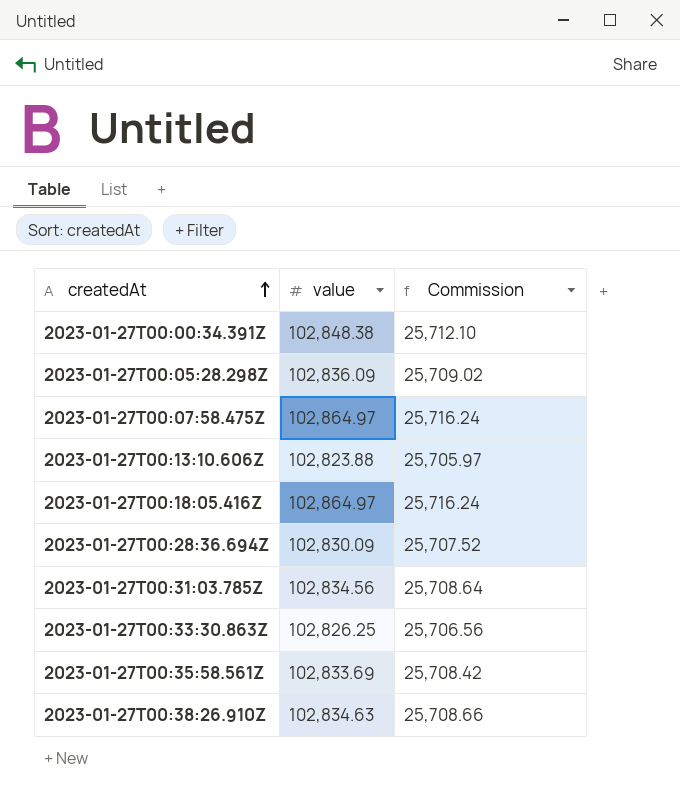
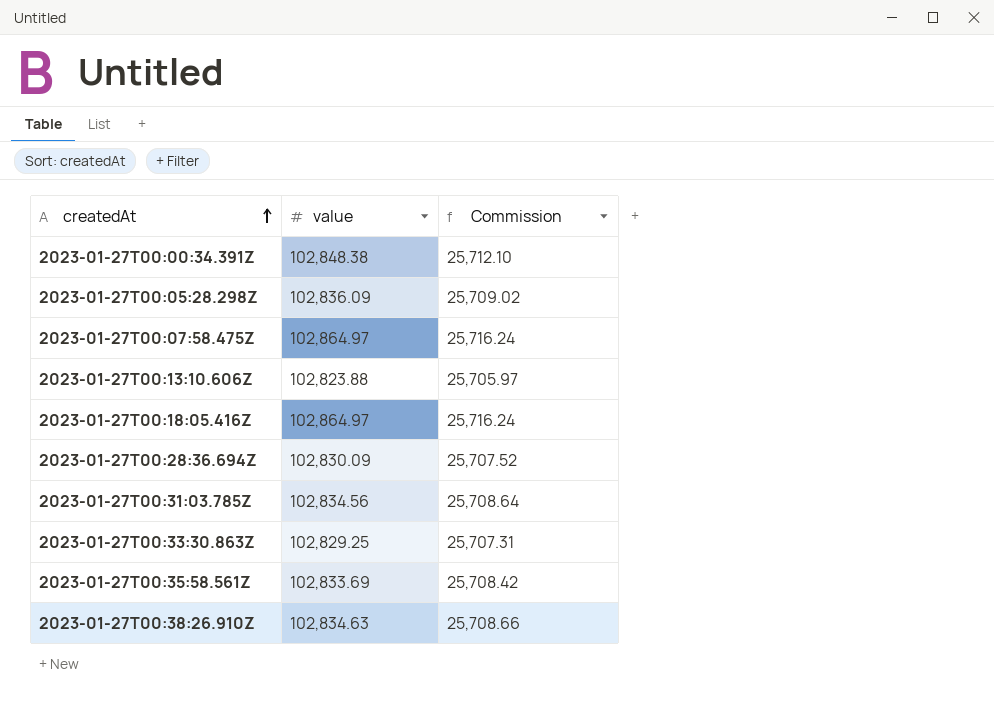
2023-01-27T00:33:30.863Z | value: 102,826.25 -> 102,829.25
2023-01-27T00:33:30.863Z | Commission: 25,706.56 -> 25,707.31

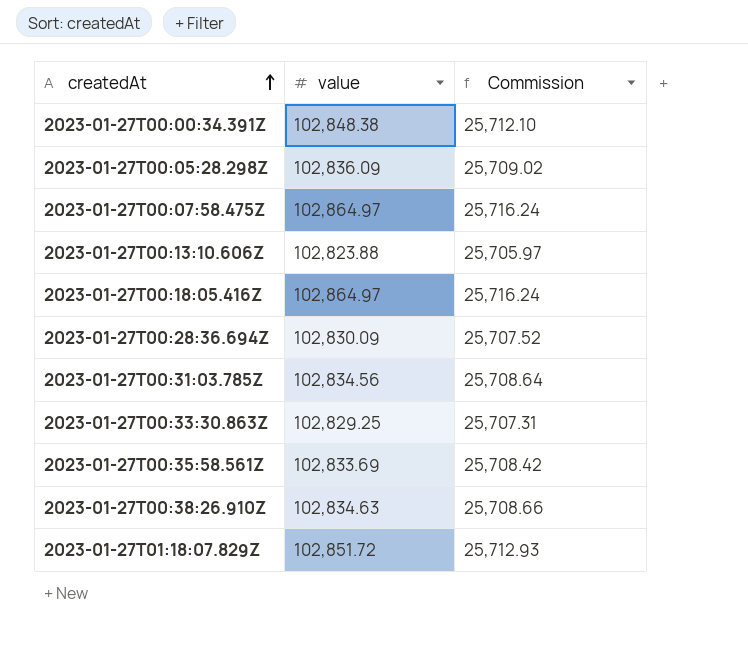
row 2023-01-27T01:18:07.829Z: none -> 102,851.72 | 25,712.93

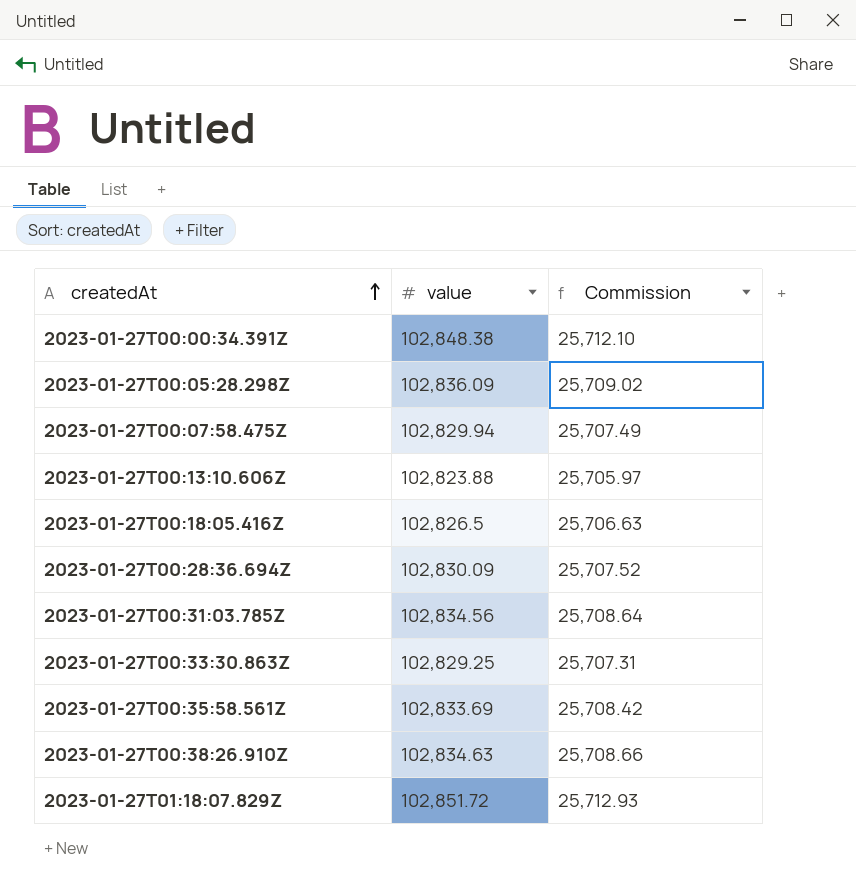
2023-01-27T00:07:58.475Z | value: 102,864.97 -> 102,829.94
2023-01-27T00:07:58.475Z | Commission: 25,716.24 -> 25,707.49
2023-01-27T00:18:05.416Z | value: 102,864.97 -> 102,826.5
2023-01-27T00:18:05.416Z | Commission: 25,716.24 -> 25,706.63

